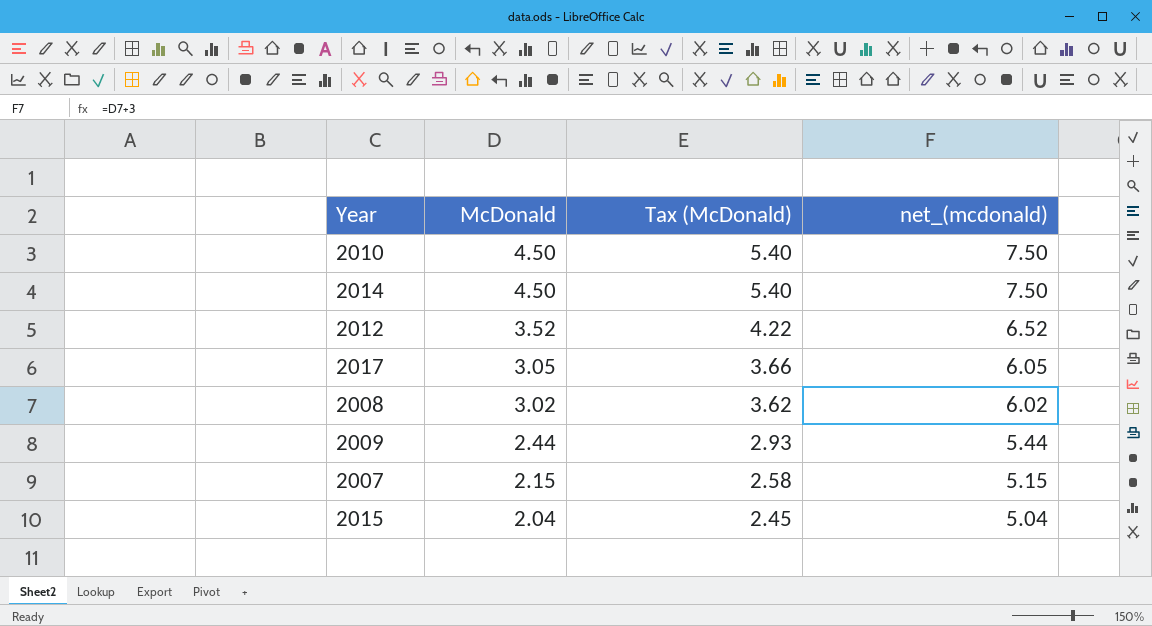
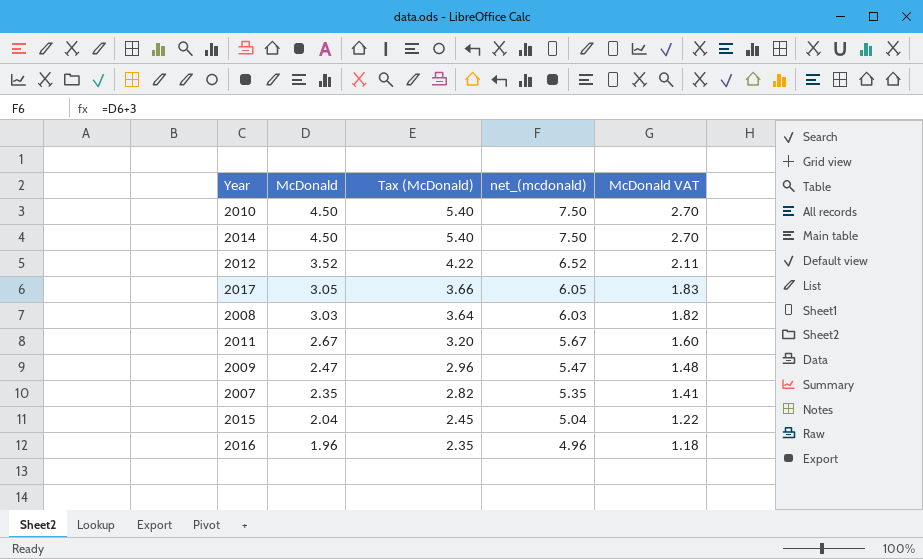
column McDonald VAT | formula: none -> [McDonald] * 0.6
2008 | McDonald: 3.02 -> 3.03
2008 | Tax (McDonald): 3.62 -> 3.64
2008 | net_(mcdonald): 6.02 -> 6.03
row 2011: none -> 2.67 | 3.20 | 5.67 | 1.60
2009 | McDonald: 2.44 -> 2.47
2009 | Tax (McDonald): 2.93 -> 2.96
2009 | net_(mcdonald): 5.44 -> 5.47
2007 | McDonald: 2.15 -> 2.35
2007 | Tax (McDonald): 2.58 -> 2.82
2007 | net_(mcdonald): 5.15 -> 5.35
row 2016: none -> 1.96 | 2.35 | 4.96 | 1.18

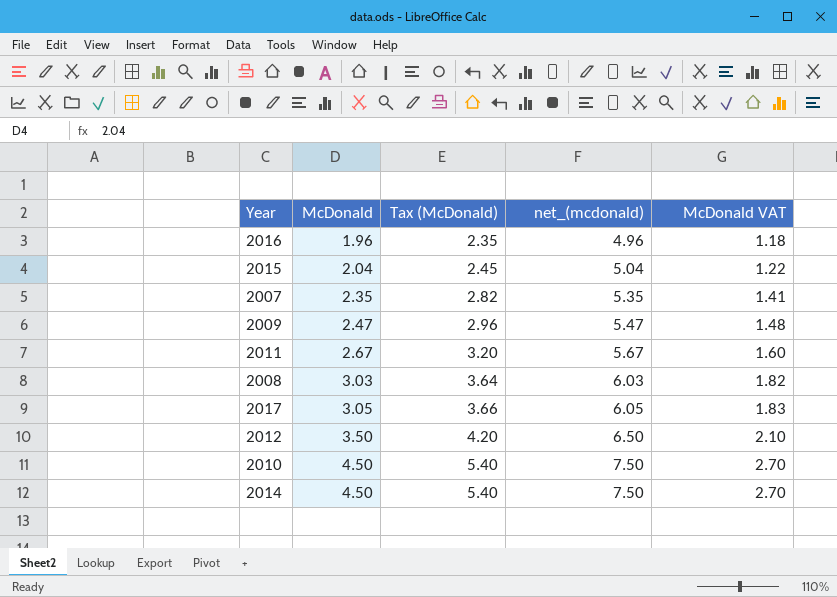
row order: McDonald descending -> McDonald ascending
2012 | McDonald: 3.52 -> 3.50
2012 | Tax (McDonald): 4.22 -> 4.20
2012 | net_(mcdonald): 6.52 -> 6.50
2012 | McDonald VAT: 2.11 -> 2.10

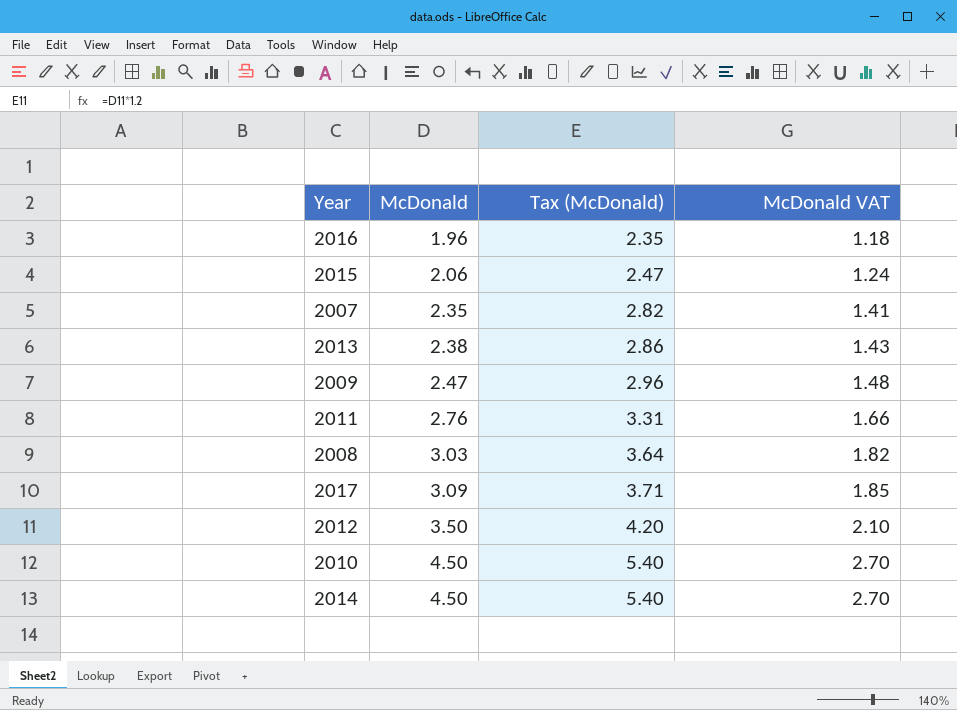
column net_(mcdonald) | formula: [McDonald] + 3 -> none
2015 | McDonald: 2.04 -> 2.06
2015 | Tax (McDonald): 2.45 -> 2.47
2015 | McDonald VAT: 1.22 -> 1.24
row 2013: none -> 2.38 | 2.86 | 1.43
2011 | McDonald: 2.67 -> 2.76
2011 | Tax (McDonald): 3.20 -> 3.31
2011 | McDonald VAT: 1.60 -> 1.66
2017 | McDonald: 3.05 -> 3.09
2017 | Tax (McDonald): 3.66 -> 3.71
2017 | McDonald VAT: 1.83 -> 1.85

